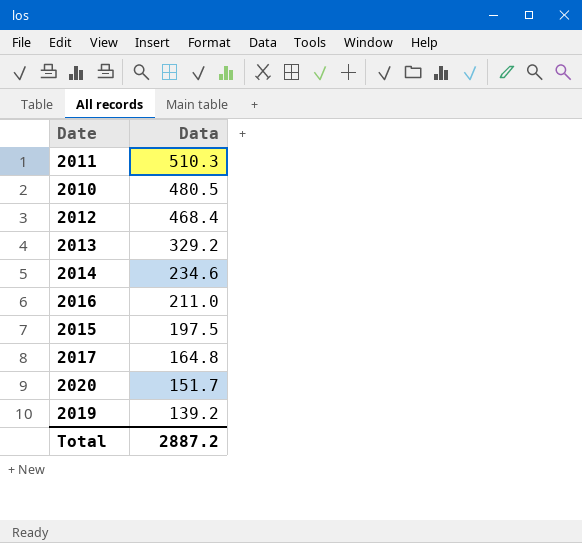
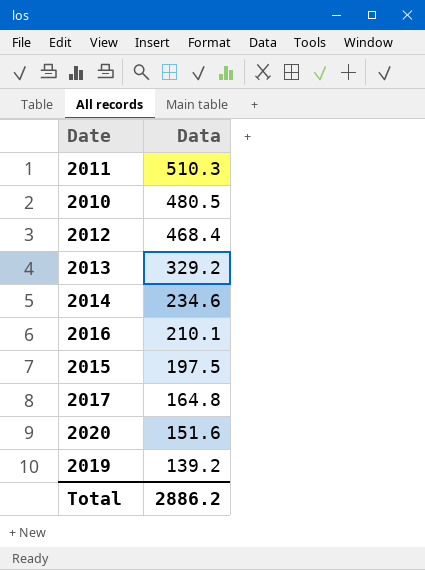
2016 | Data: 211.0 -> 210.1
2020 | Data: 151.7 -> 151.6
Total | Data: 2887.2 -> 2886.2

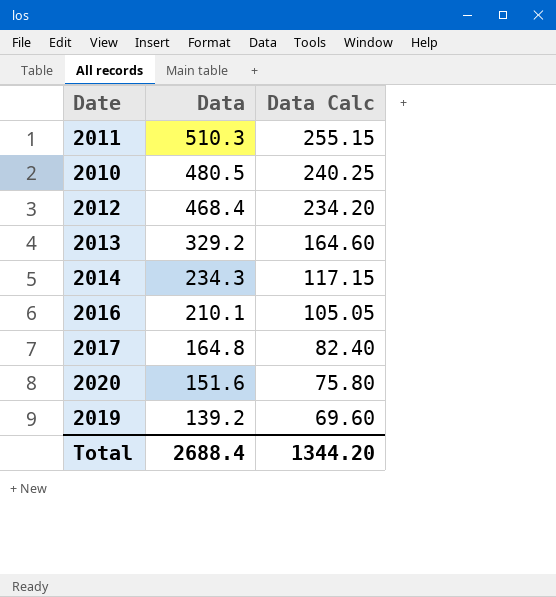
column Data Calc | formula: none -> [Data] * 0.5
row 2015: 197.5 -> none
2014 | Data: 234.6 -> 234.3
Total | Data: 2886.2 -> 2688.4

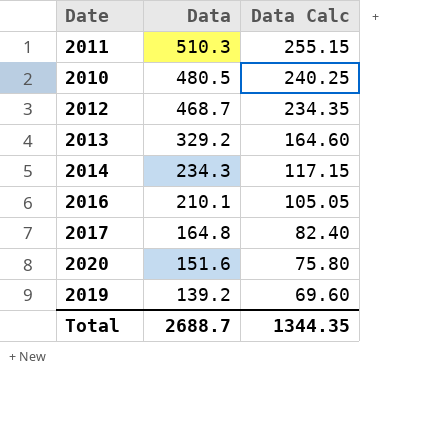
2012 | Data: 468.4 -> 468.7
2012 | Data Calc: 234.20 -> 234.35
Total | Data: 2688.4 -> 2688.7
Total | Data Calc: 1344.20 -> 1344.35

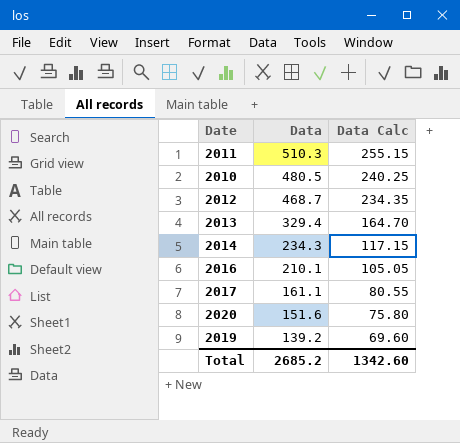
2013 | Data: 329.2 -> 329.4
2013 | Data Calc: 164.60 -> 164.70
2017 | Data: 164.8 -> 161.1
2017 | Data Calc: 82.40 -> 80.55
Total | Data: 2688.7 -> 2685.2
Total | Data Calc: 1344.35 -> 1342.60

